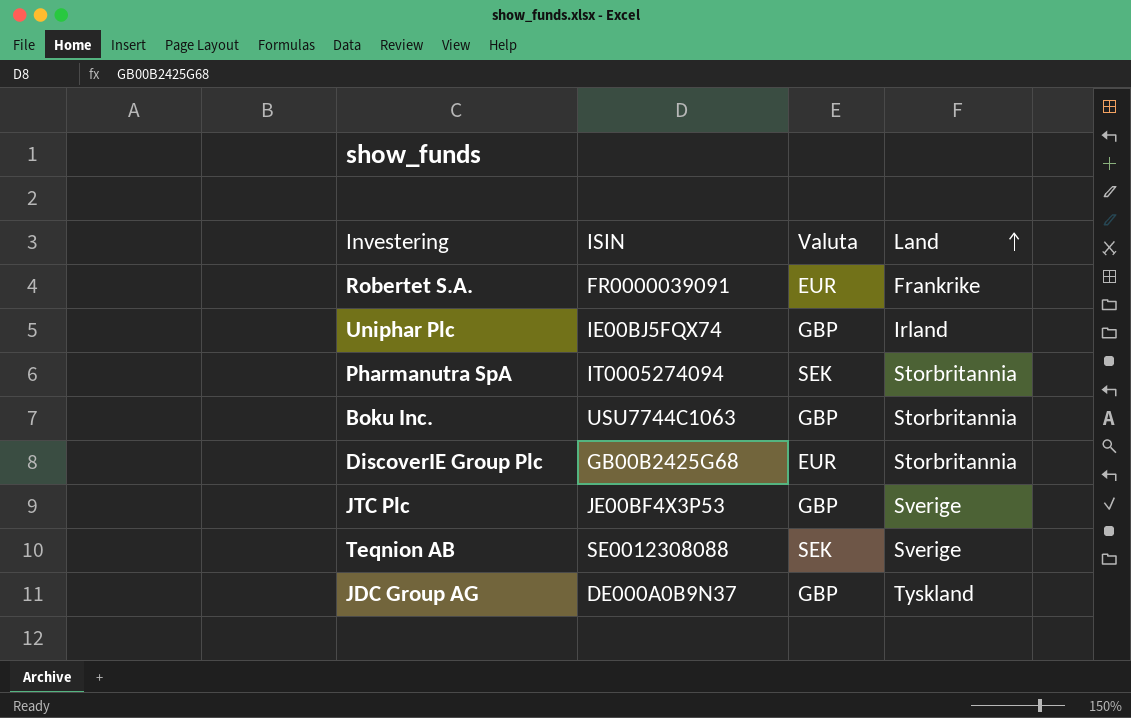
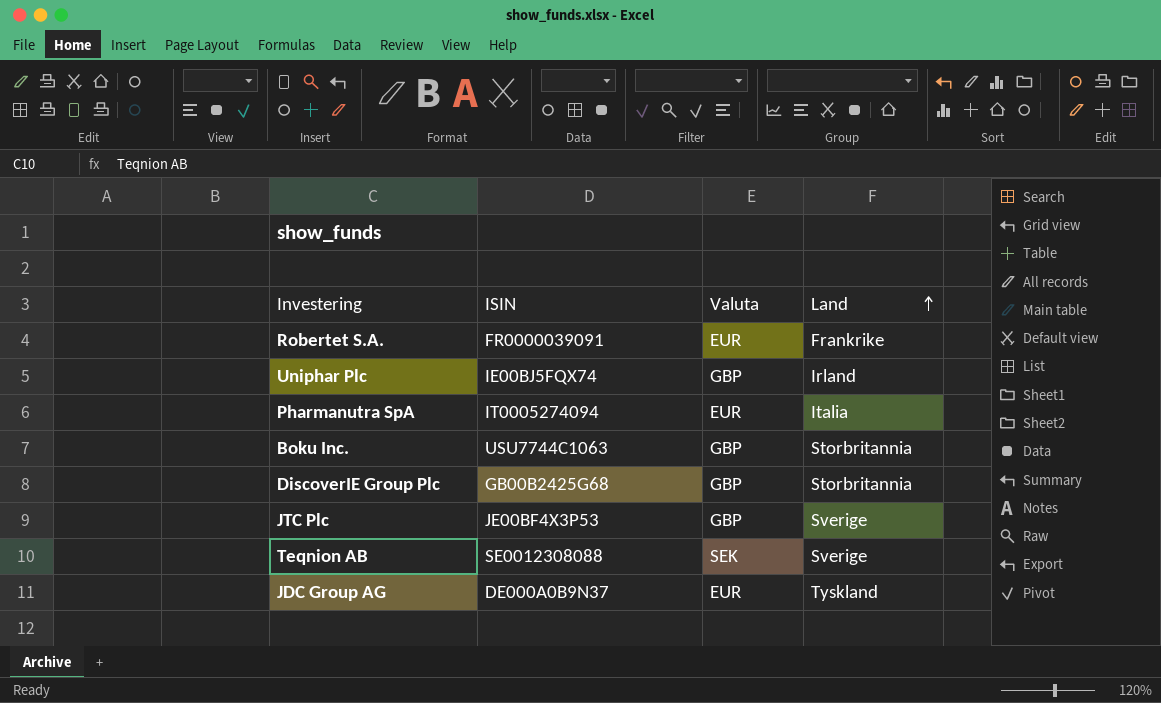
Pharmanutra SpA | Valuta: SEK -> EUR
Pharmanutra SpA | Land: Storbritannia -> Italia
DiscoverIE Group Plc | Valuta: EUR -> GBP
JDC Group AG | Valuta: GBP -> EUR

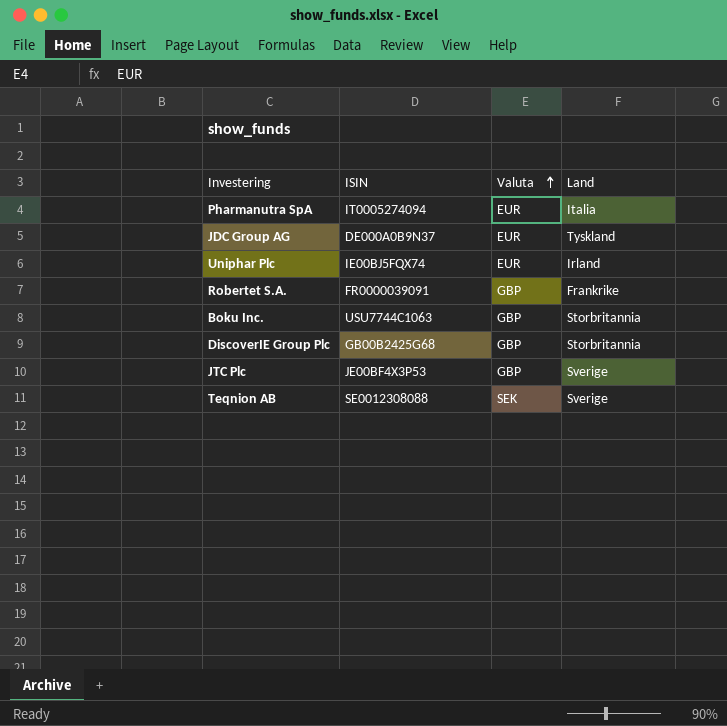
row order: Land ascending -> Valuta ascending
Uniphar Plc | Valuta: GBP -> EUR
Robertet S.A. | Valuta: EUR -> GBP

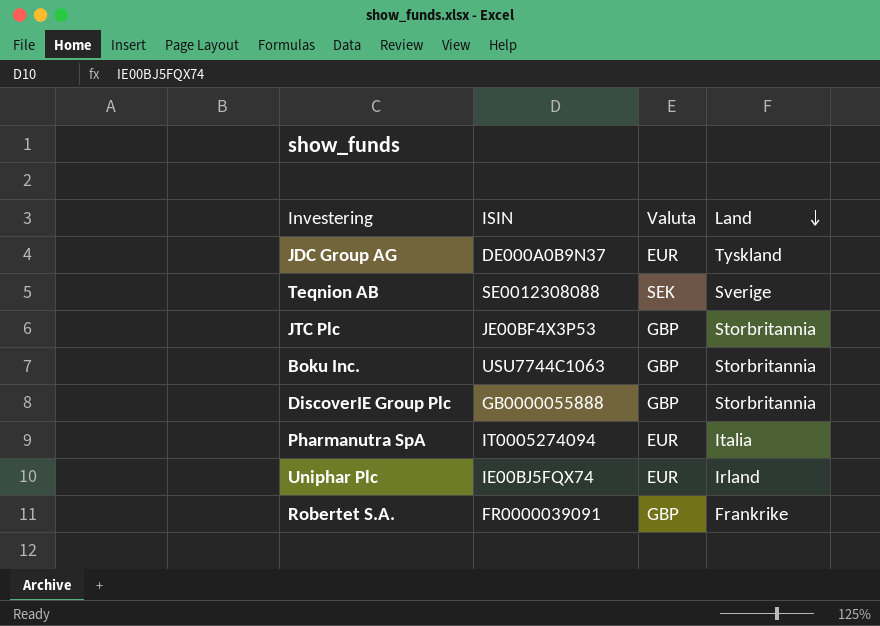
row order: Valuta ascending -> Land descending
JTC Plc | Land: Sverige -> Storbritannia
DiscoverIE Group Plc | ISIN: GB00B2425G68 -> GB0000055888

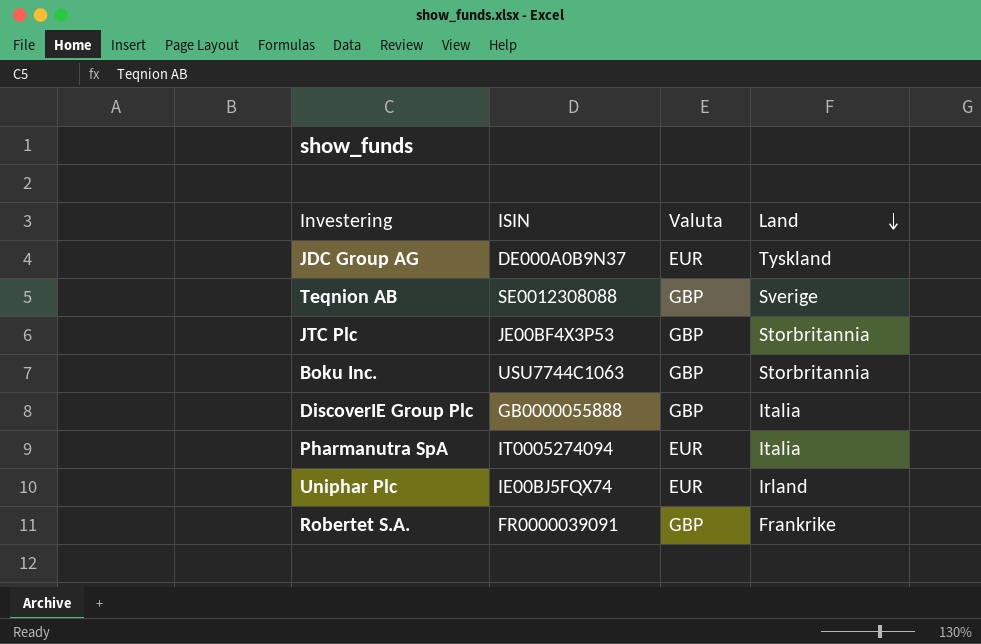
Teqnion AB | Valuta: SEK -> GBP
DiscoverIE Group Plc | Land: Storbritannia -> Italia

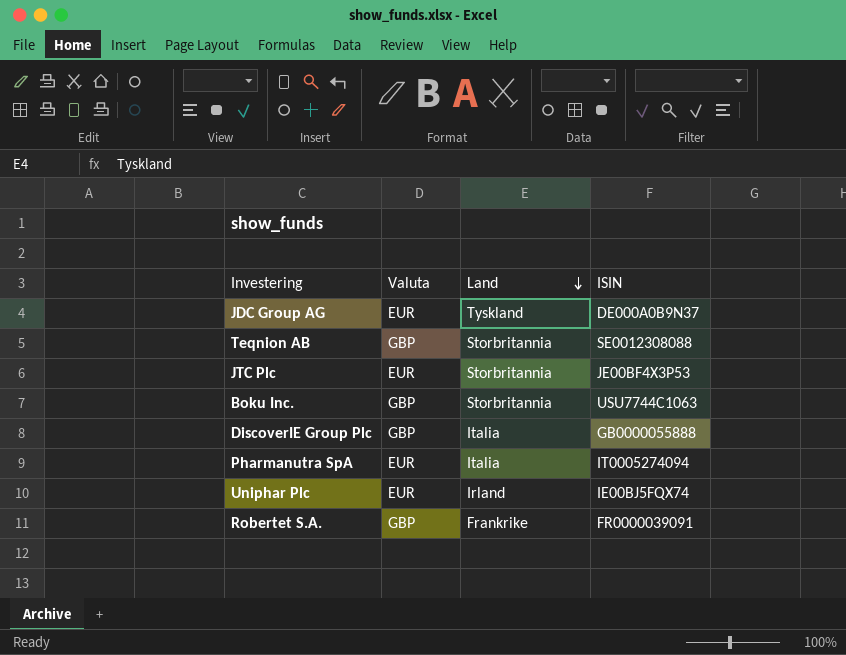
column ISIN | position: 2 -> 4
Teqnion AB | Land: Sverige -> Storbritannia
JTC Plc | Valuta: GBP -> EUR

